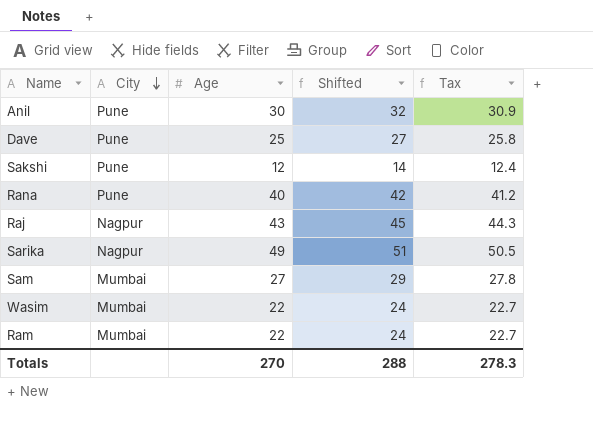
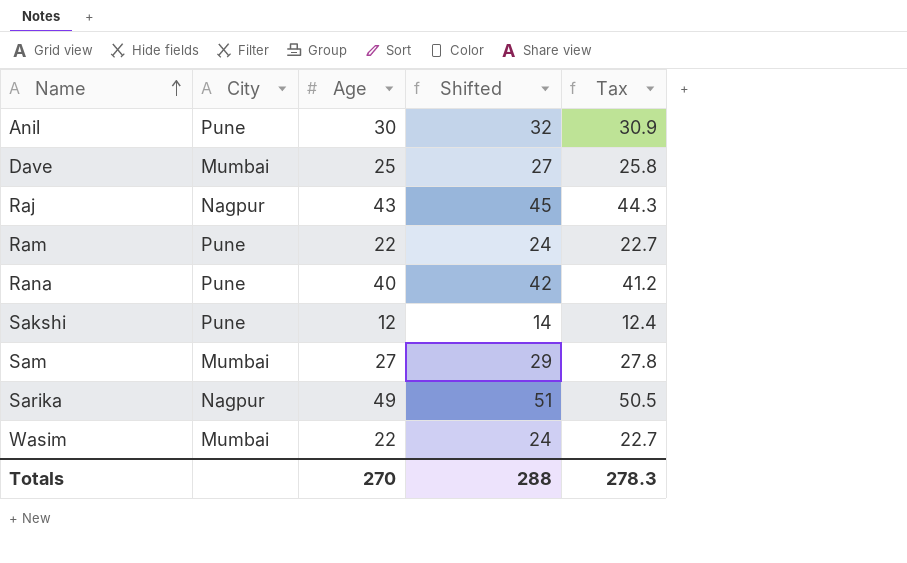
row order: City descending -> Name ascending
Dave | City: Pune -> Mumbai
Ram | City: Mumbai -> Pune

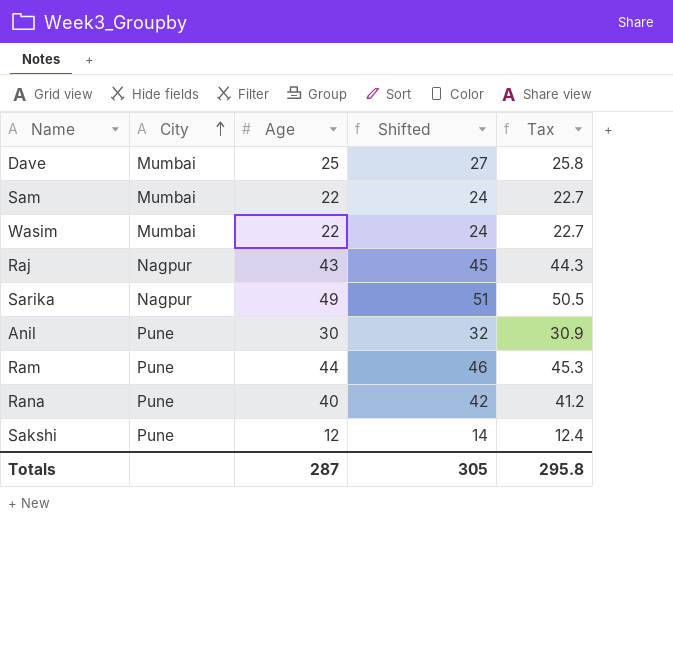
row order: Name ascending -> City ascending
Sam | Age: 27 -> 22
Sam | Shifted: 29 -> 24
Sam | Tax: 27.8 -> 22.7
Ram | Age: 22 -> 44
Ram | Shifted: 24 -> 46
Ram | Tax: 22.7 -> 45.3
Totals | Age: 270 -> 287
Totals | Shifted: 288 -> 305
Totals | Tax: 278.3 -> 295.8

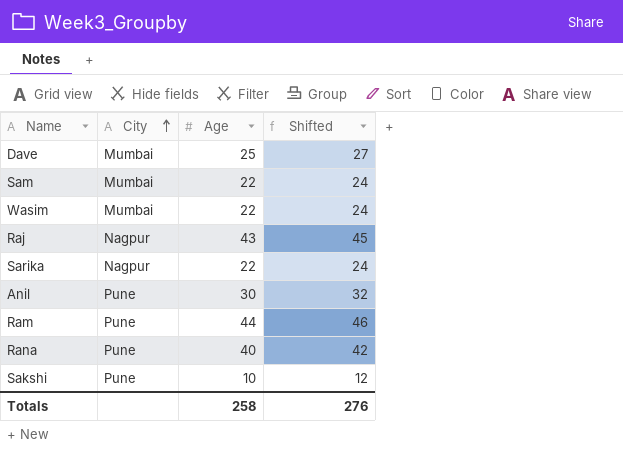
column Tax | formula: [Age] * 1.03 -> none
Sarika | Age: 49 -> 22
Sarika | Shifted: 51 -> 24
Sakshi | Age: 12 -> 10
Sakshi | Shifted: 14 -> 12
Totals | Age: 287 -> 258
Totals | Shifted: 305 -> 276

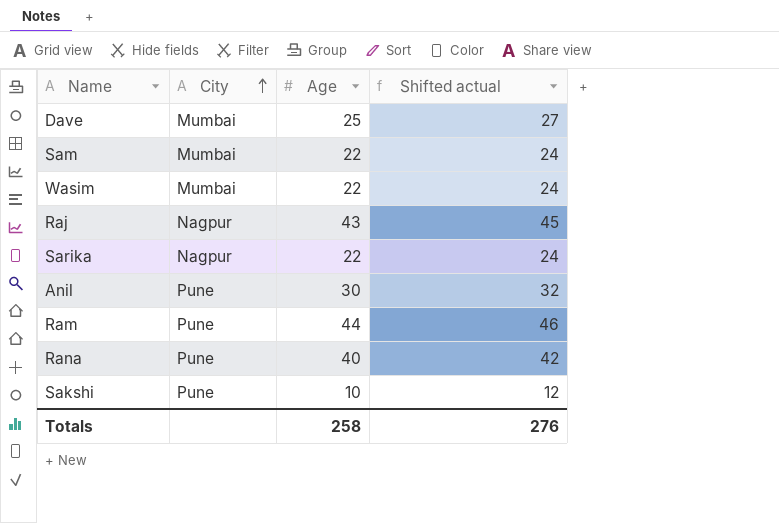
column name: Shifted -> Shifted actual

